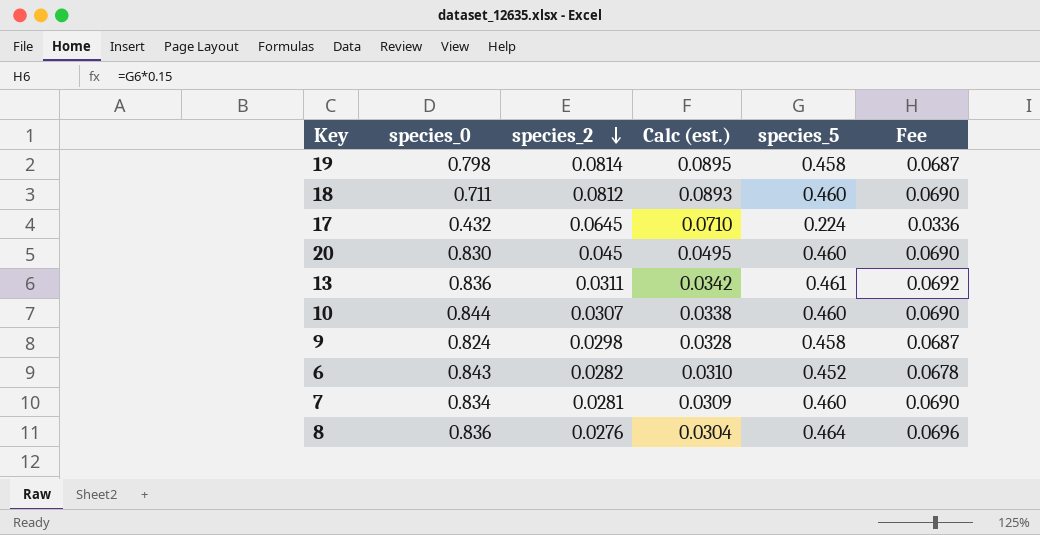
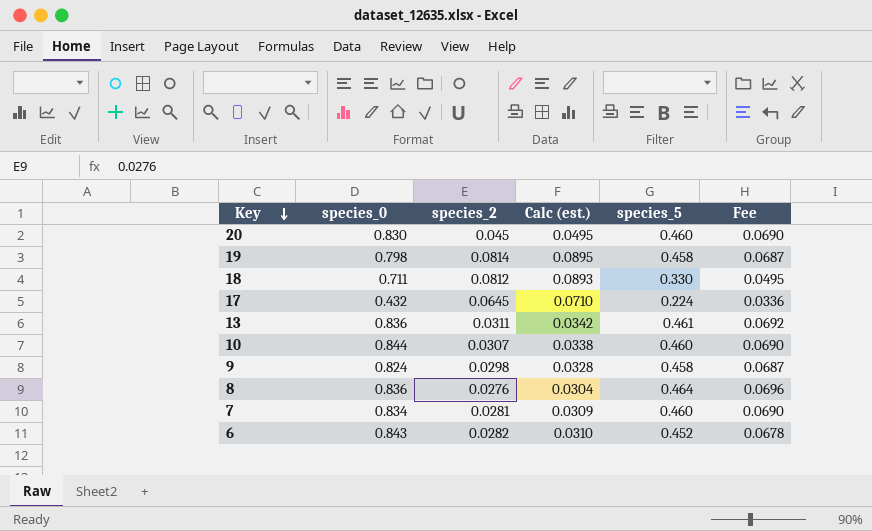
row order: species_2 descending -> Key descending
18 | species_5: 0.460 -> 0.330
18 | Fee: 0.0690 -> 0.0495

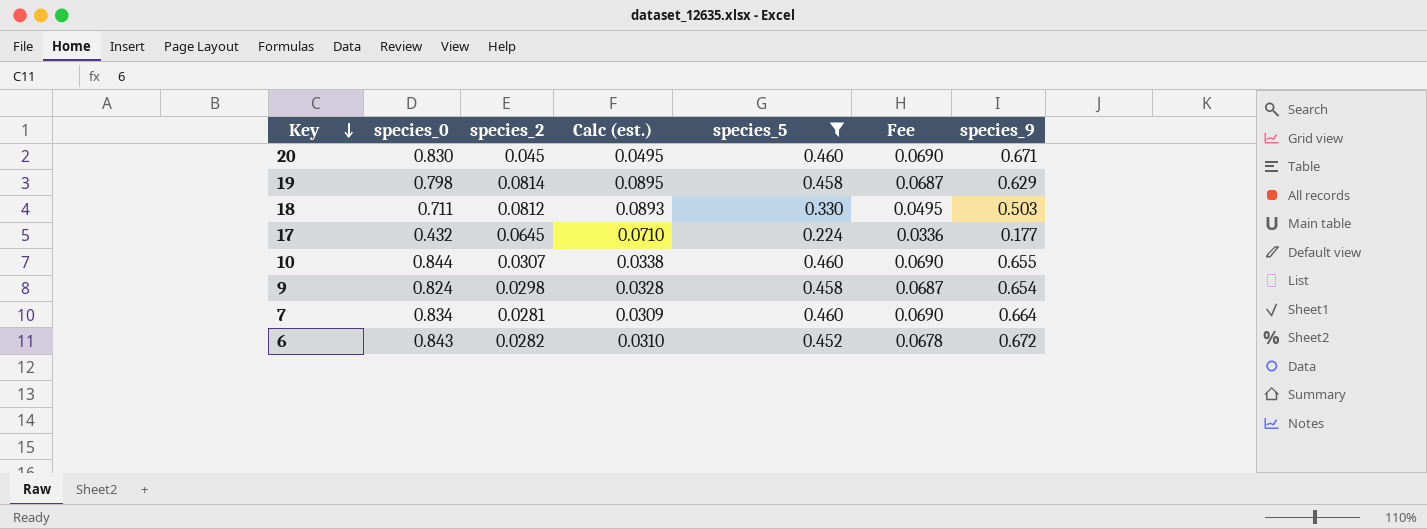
filter: none -> species_5 <= 0.460
column species_9 | position: none -> 7

